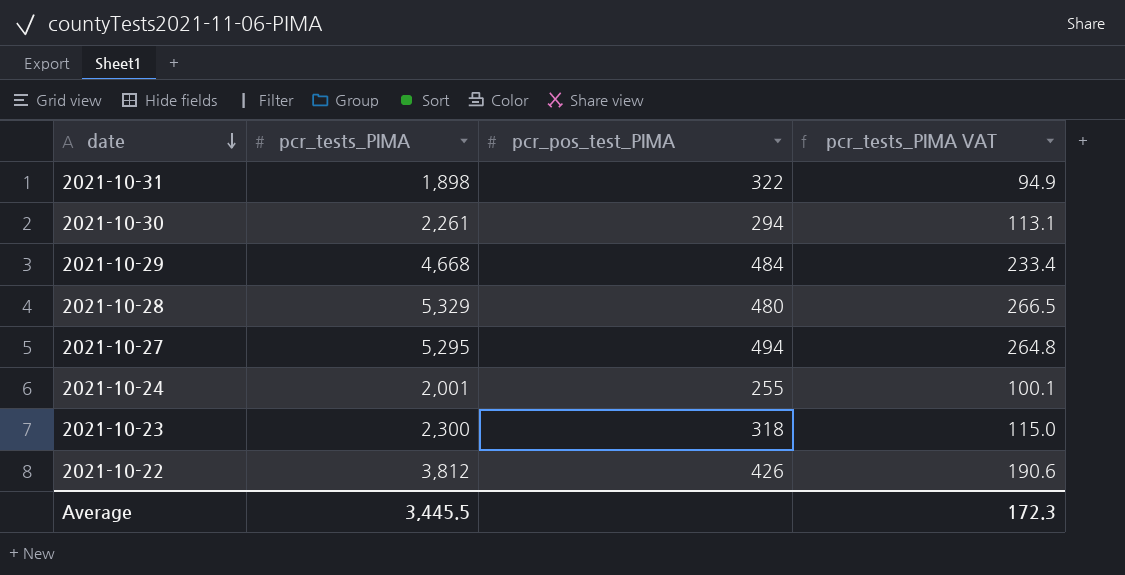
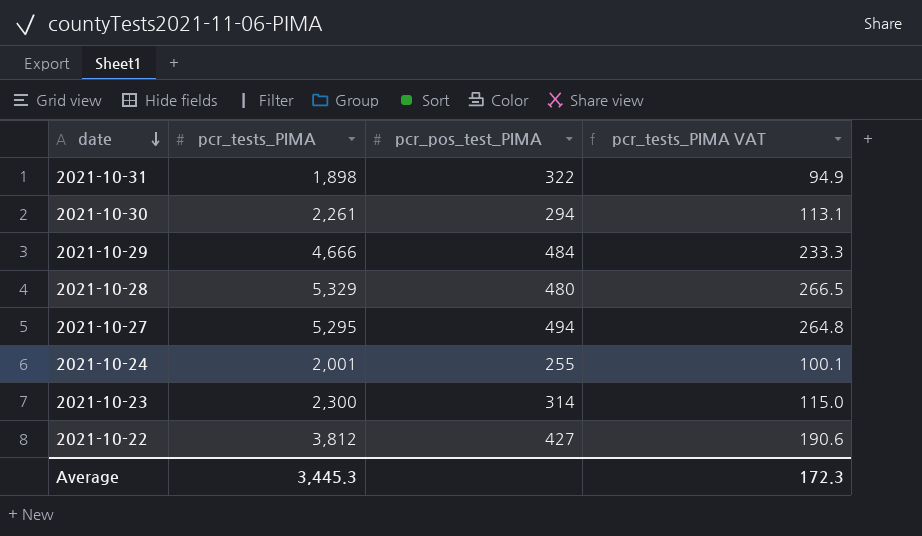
2021-10-29 | pcr_tests_PIMA: 4,668 -> 4,666
2021-10-29 | pcr_tests_PIMA VAT: 233.4 -> 233.3
2021-10-23 | pcr_pos_test_PIMA: 318 -> 314
2021-10-22 | pcr_pos_test_PIMA: 426 -> 427
Average | pcr_tests_PIMA: 3,445.5 -> 3,445.3

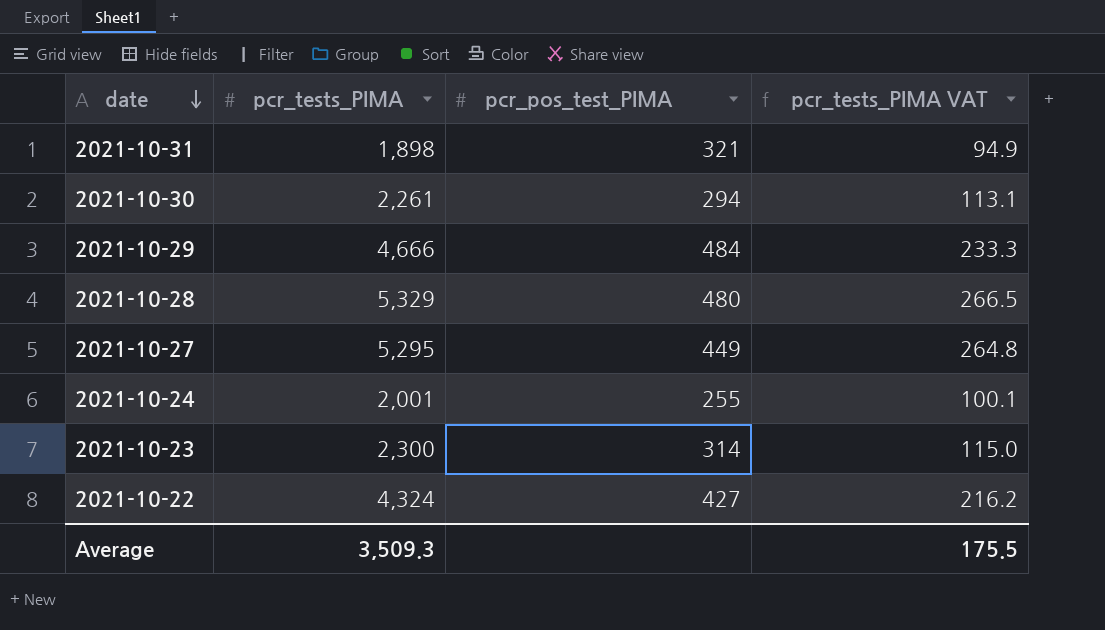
2021-10-31 | pcr_pos_test_PIMA: 322 -> 321
2021-10-27 | pcr_pos_test_PIMA: 494 -> 449
2021-10-22 | pcr_tests_PIMA: 3,812 -> 4,324
2021-10-22 | pcr_tests_PIMA VAT: 190.6 -> 216.2
Average | pcr_tests_PIMA: 3,445.3 -> 3,509.3
Average | pcr_tests_PIMA VAT: 172.3 -> 175.5

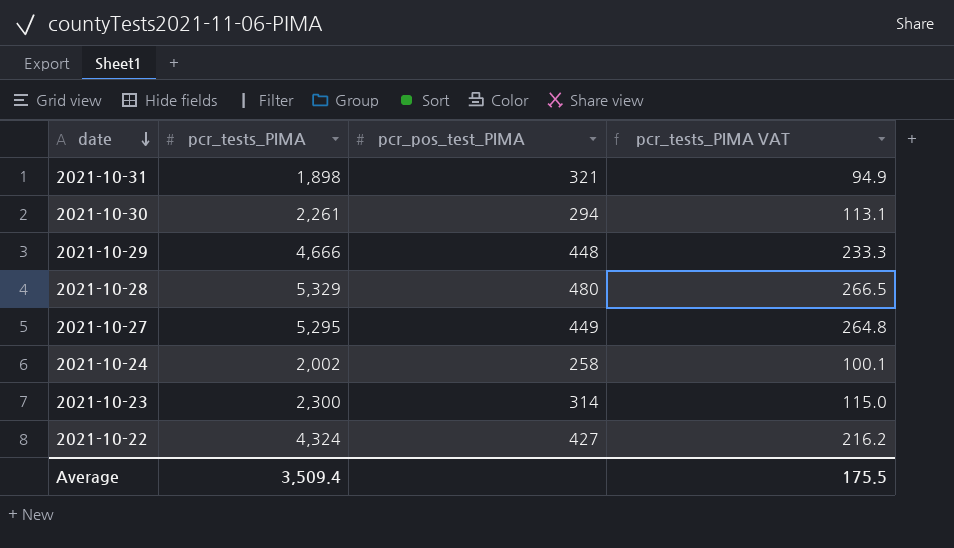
2021-10-29 | pcr_pos_test_PIMA: 484 -> 448
2021-10-24 | pcr_tests_PIMA: 2,001 -> 2,002
2021-10-24 | pcr_pos_test_PIMA: 255 -> 258
Average | pcr_tests_PIMA: 3,509.3 -> 3,509.4

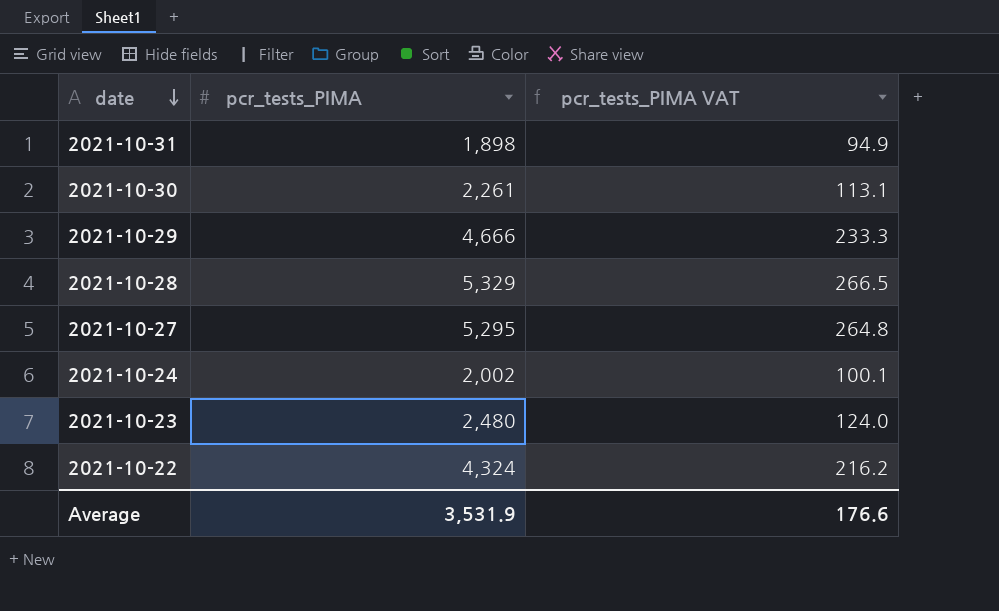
column pcr_pos_test_PIMA | position: 3 -> none
2021-10-23 | pcr_tests_PIMA: 2,300 -> 2,480
2021-10-23 | pcr_tests_PIMA VAT: 115.0 -> 124.0
Average | pcr_tests_PIMA: 3,509.4 -> 3,531.9
Average | pcr_tests_PIMA VAT: 175.5 -> 176.6

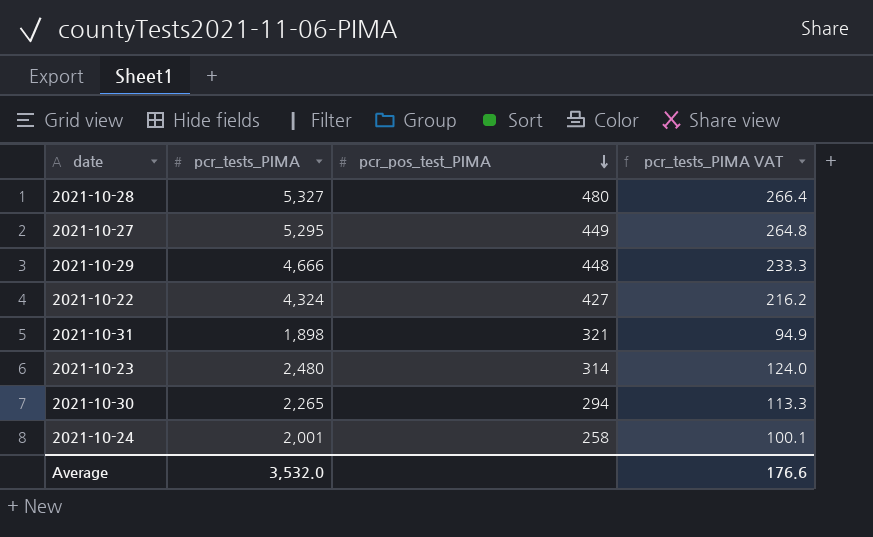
row order: date descending -> pcr_pos_test_PIMA descending
column pcr_pos_test_PIMA | position: none -> 3
2021-10-28 | pcr_tests_PIMA: 5,329 -> 5,327
2021-10-28 | pcr_tests_PIMA VAT: 266.5 -> 266.4
2021-10-30 | pcr_tests_PIMA: 2,261 -> 2,265
2021-10-30 | pcr_tests_PIMA VAT: 113.1 -> 113.3
2021-10-24 | pcr_tests_PIMA: 2,002 -> 2,001
Average | pcr_tests_PIMA: 3,531.9 -> 3,532.0

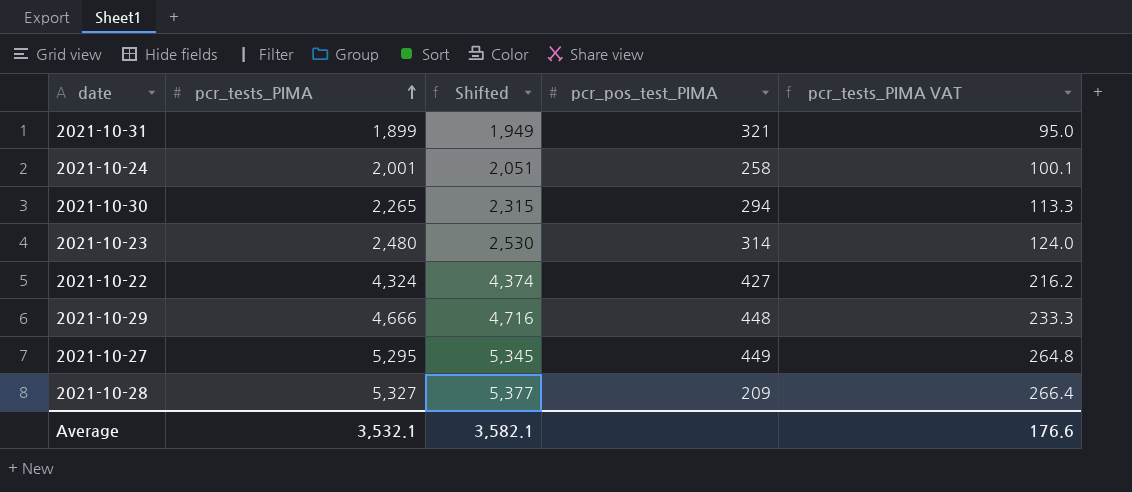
row order: pcr_pos_test_PIMA descending -> pcr_tests_PIMA ascending
column Shifted | formula: none -> [pcr_tests_PIMA] + 50
2021-10-31 | pcr_tests_PIMA: 1,898 -> 1,899
2021-10-31 | pcr_tests_PIMA VAT: 94.9 -> 95.0
2021-10-28 | pcr_pos_test_PIMA: 480 -> 209
Average | pcr_tests_PIMA: 3,532.0 -> 3,532.1

